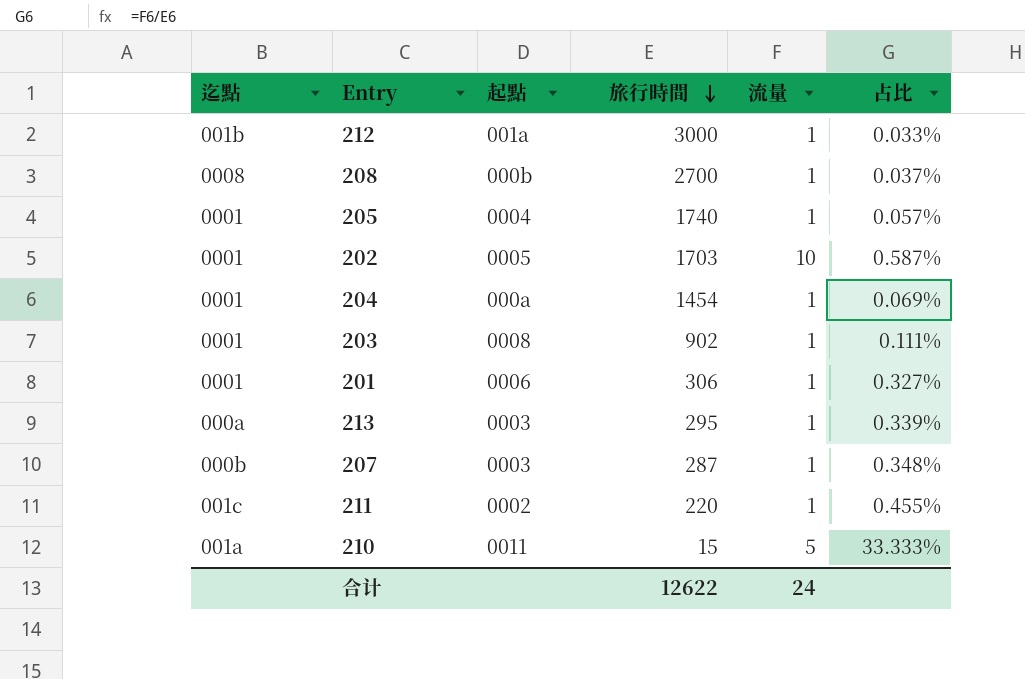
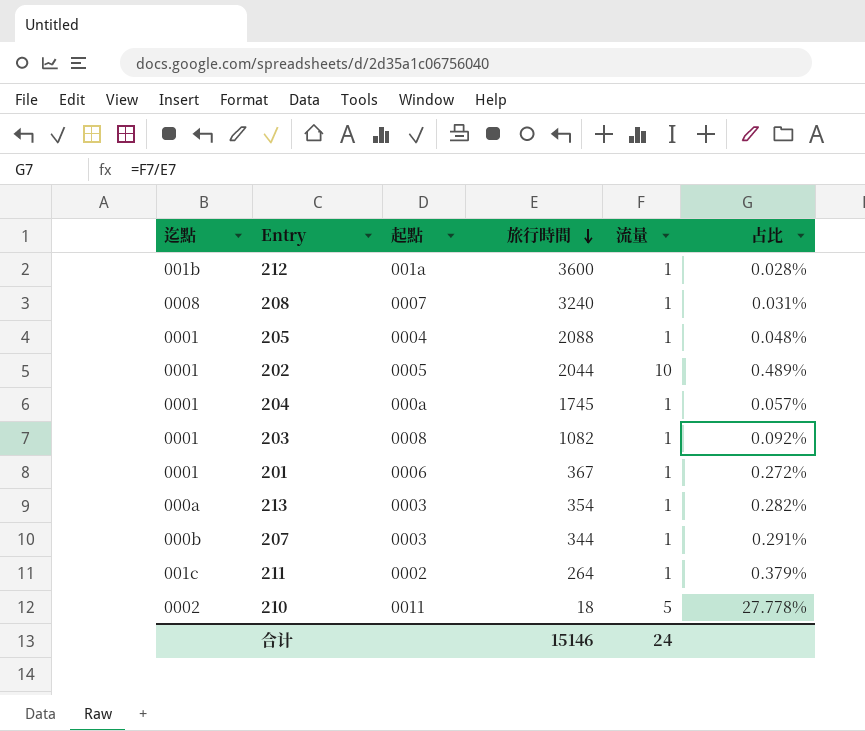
212 | 旅行時間: 3000 -> 3600
212 | 占比: 0.033% -> 0.028%
208 | 起點: 000b -> 0007
208 | 旅行時間: 2700 -> 3240
208 | 占比: 0.037% -> 0.031%
205 | 旅行時間: 1740 -> 2088
205 | 占比: 0.057% -> 0.048%
202 | 旅行時間: 1703 -> 2044
202 | 占比: 0.587% -> 0.489%
204 | 旅行時間: 1454 -> 1745
204 | 占比: 0.069% -> 0.057%
203 | 旅行時間: 902 -> 1082
203 | 占比: 0.111% -> 0.092%
201 | 旅行時間: 306 -> 367
201 | 占比: 0.327% -> 0.272%
213 | 旅行時間: 295 -> 354
213 | 占比: 0.339% -> 0.282%
207 | 旅行時間: 287 -> 344
207 | 占比: 0.348% -> 0.291%
211 | 旅行時間: 220 -> 264
211 | 占比: 0.455% -> 0.379%
210 | 迄點: 001a -> 0002
210 | 旅行時間: 15 -> 18
210 | 占比: 33.333% -> 27.778%
合计 | 旅行時間: 12622 -> 15146

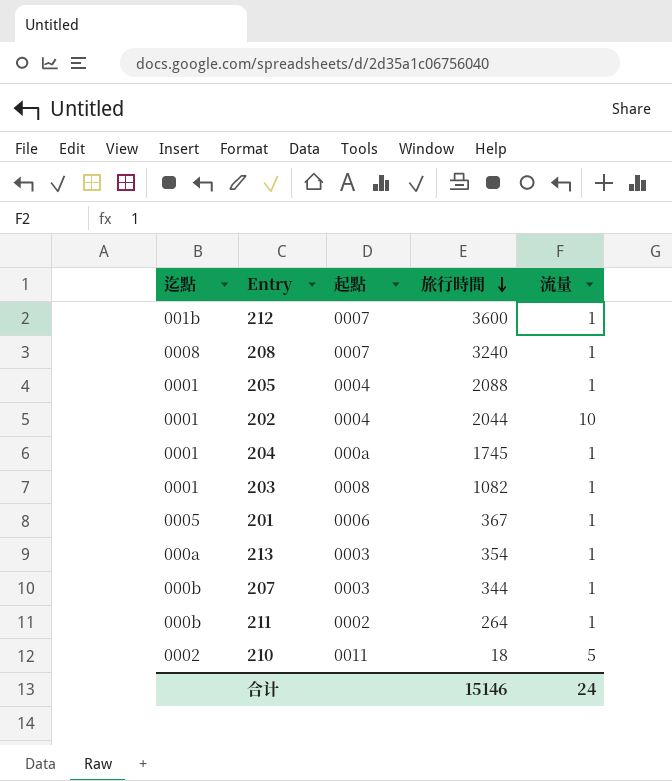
column 占比 | formula: [流量] / [旅行時間] -> none
212 | 起點: 001a -> 0007
202 | 起點: 0005 -> 0004
201 | 迄點: 0001 -> 0005
211 | 迄點: 001c -> 000b

